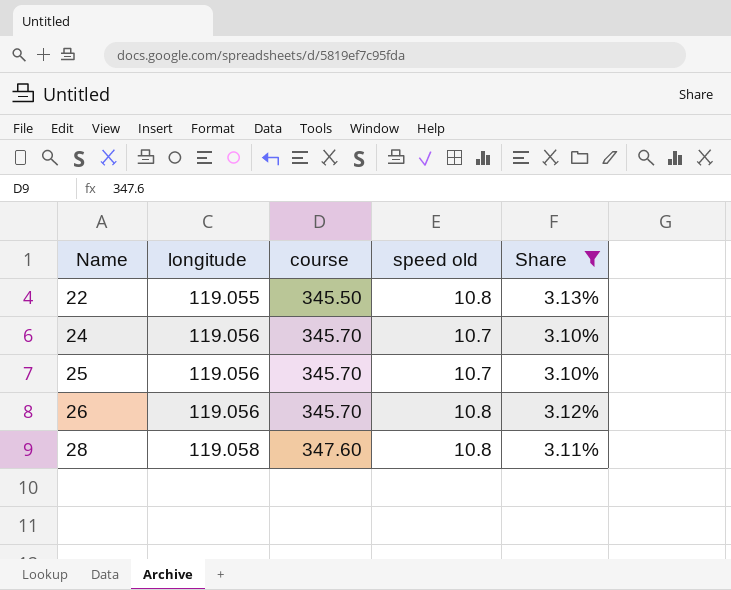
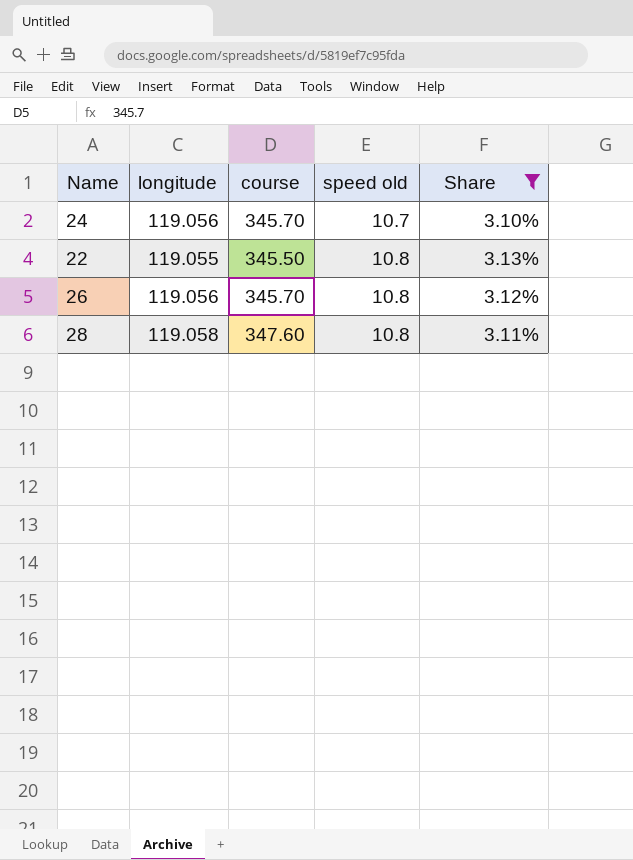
row order: Name ascending -> speed old ascending
row 25: 119.056 | 345.70 | 10.7 | 3.10% -> none

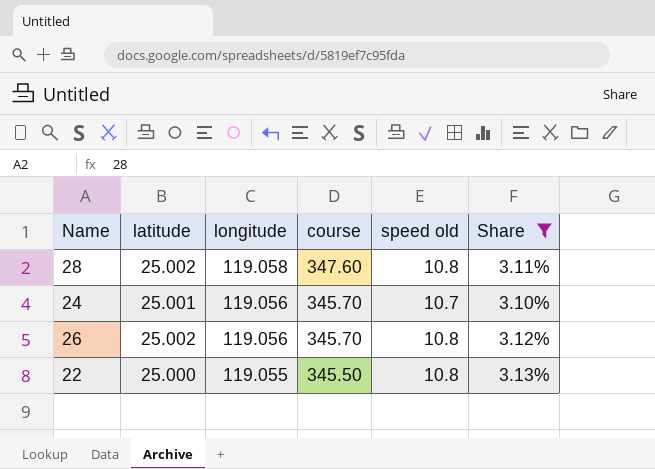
row order: speed old ascending -> longitude descending
column latitude | position: none -> 2

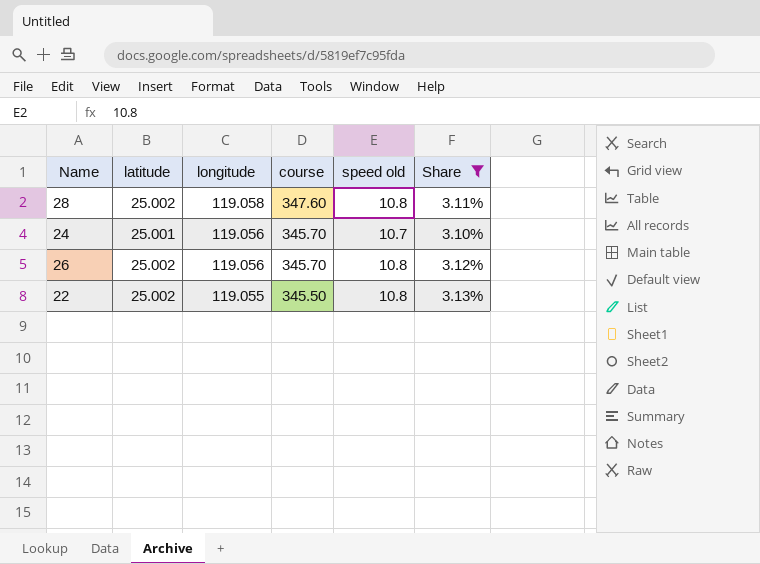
22 | latitude: 25.000 -> 25.002

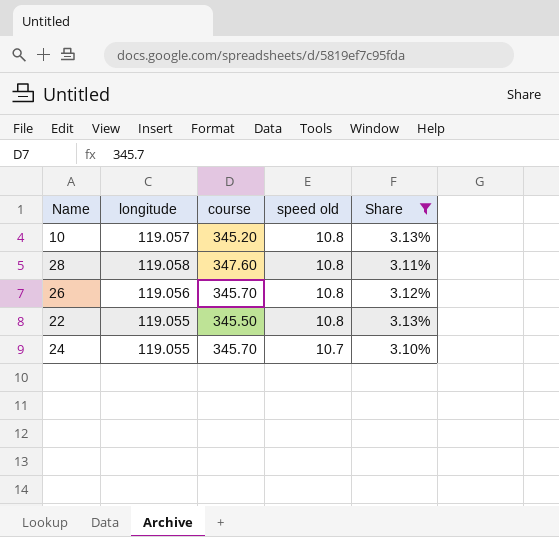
row order: longitude descending -> speed old descending
column latitude | position: 2 -> none
row 10: none -> 119.057 | 345.20 | 10.8 | 3.13%
24 | longitude: 119.056 -> 119.055

